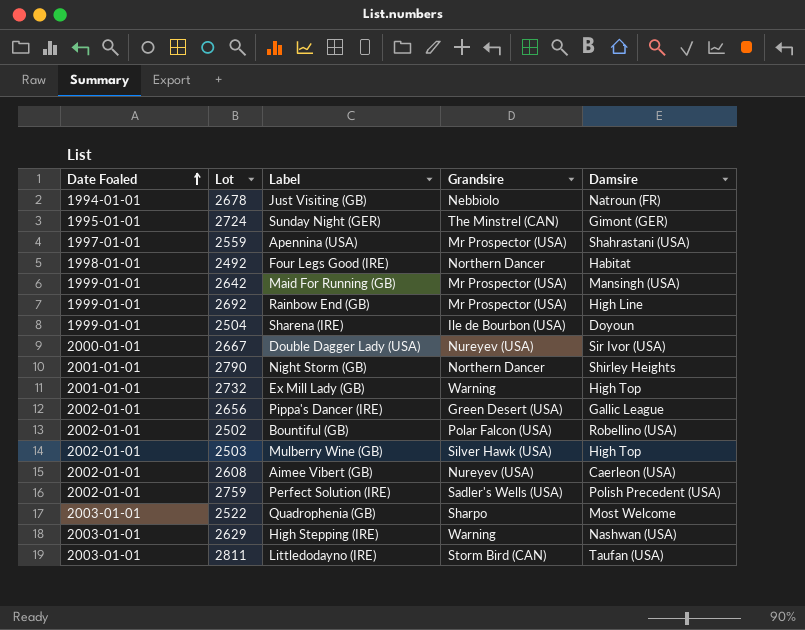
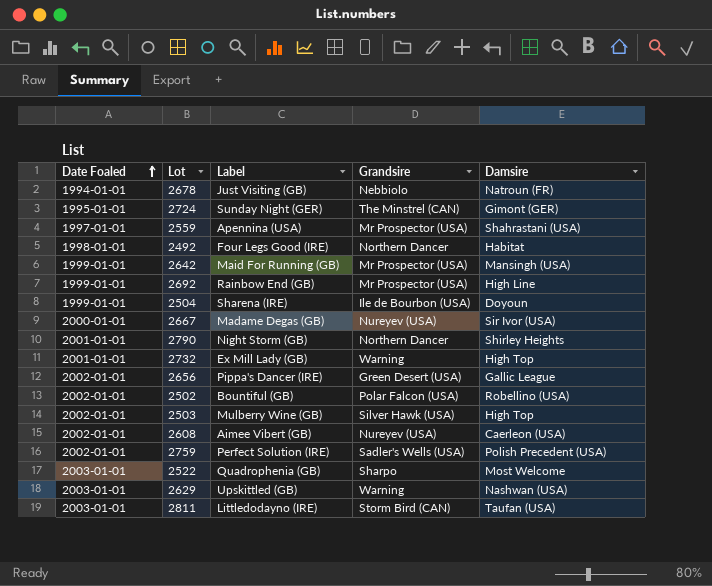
2667 | Label: Double Dagger Lady (USA) -> Madame Degas (GB)
2629 | Label: High Stepping (IRE) -> Upskittled (GB)

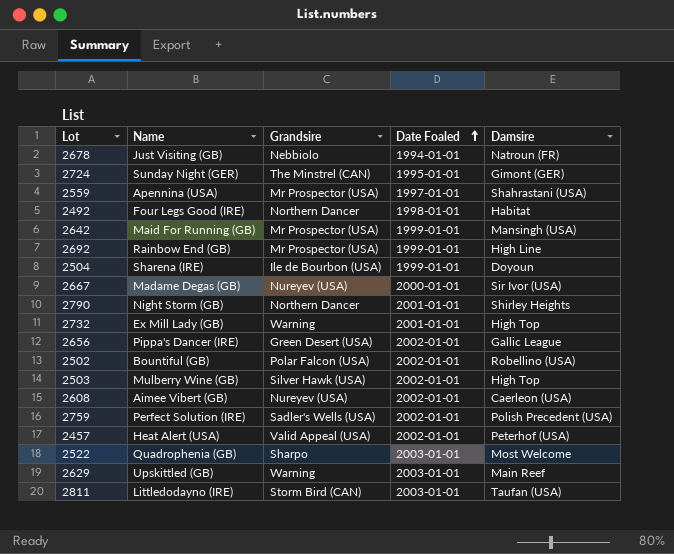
column name: Label -> Name
column Date Foaled | position: 1 -> 4
row 2457: none -> Heat Alert (USA) | Valid Appeal (USA) | 2002-01-01 | Peterhof (USA)
2629 | Damsire: Nashwan (USA) -> Main Reef

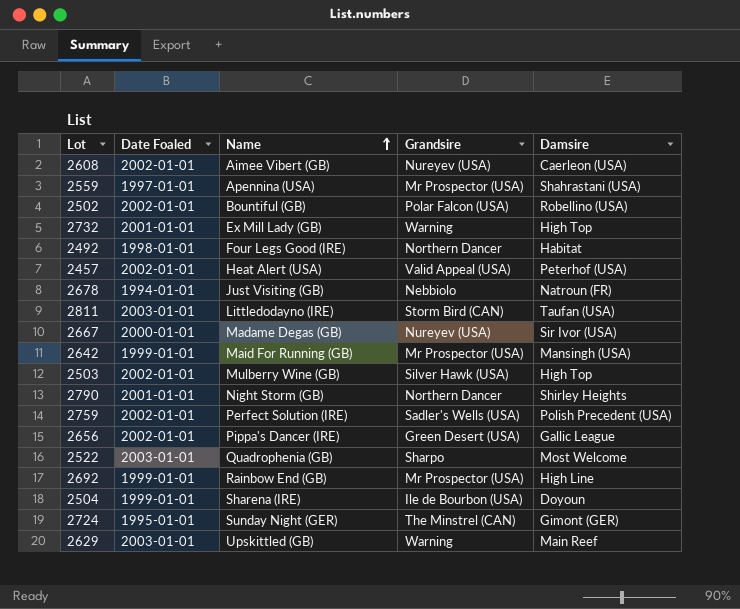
row order: Date Foaled ascending -> Name ascending
column Date Foaled | position: 4 -> 2

